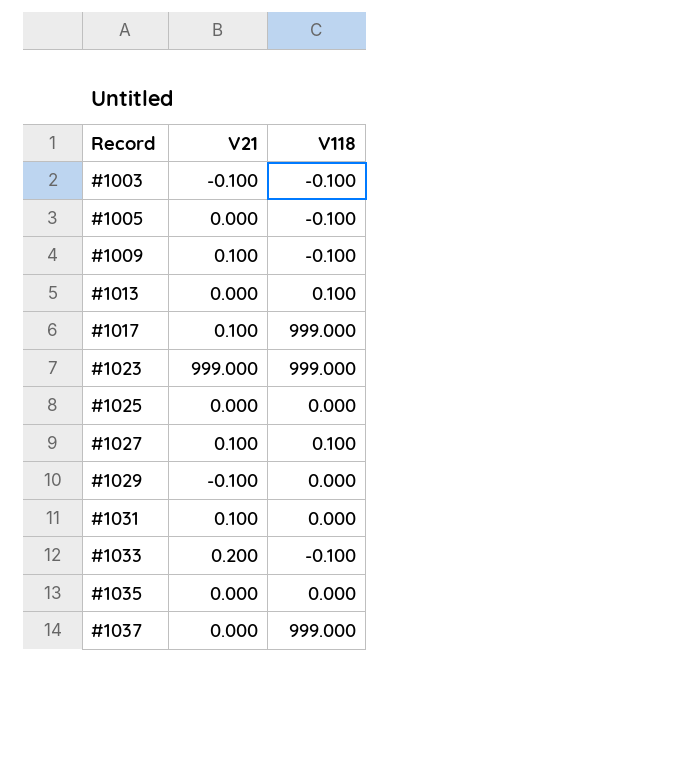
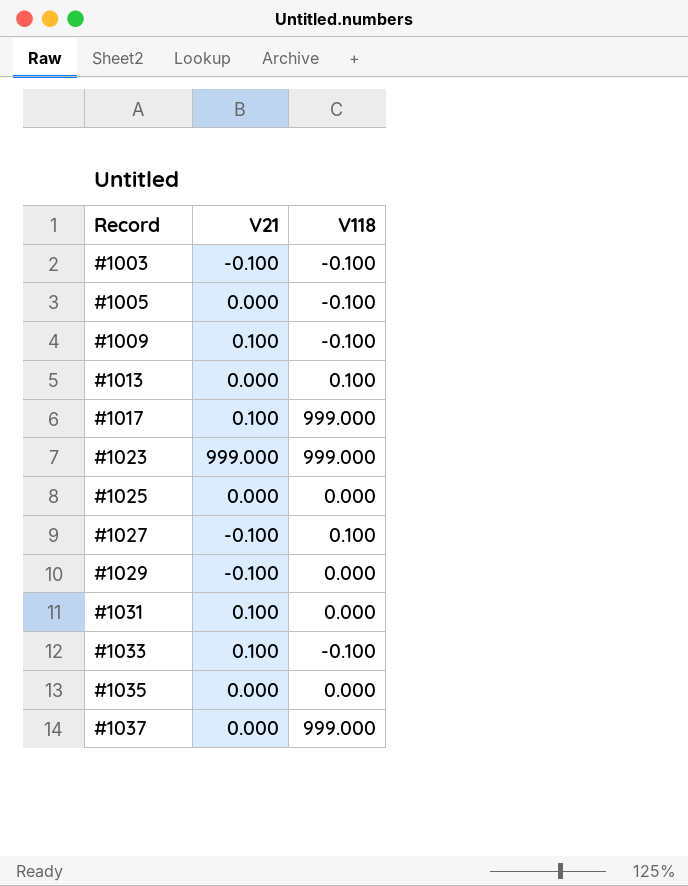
#1027 | V21: 0.100 -> -0.100
#1033 | V21: 0.200 -> 0.100

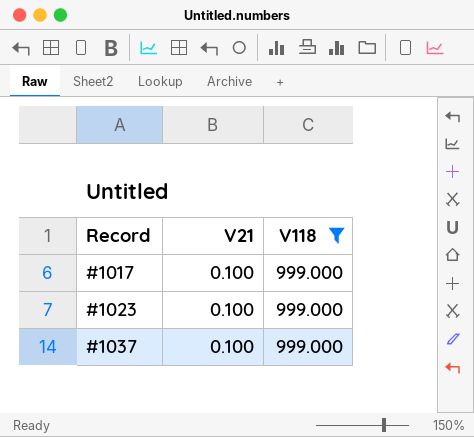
filter: none -> V118 = 999.000
#1023 | V21: 999.000 -> 0.100
#1037 | V21: 0.000 -> 0.100

